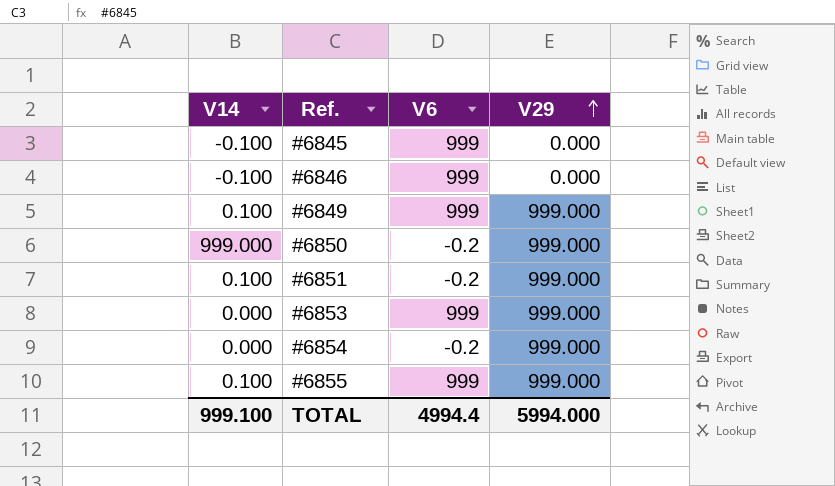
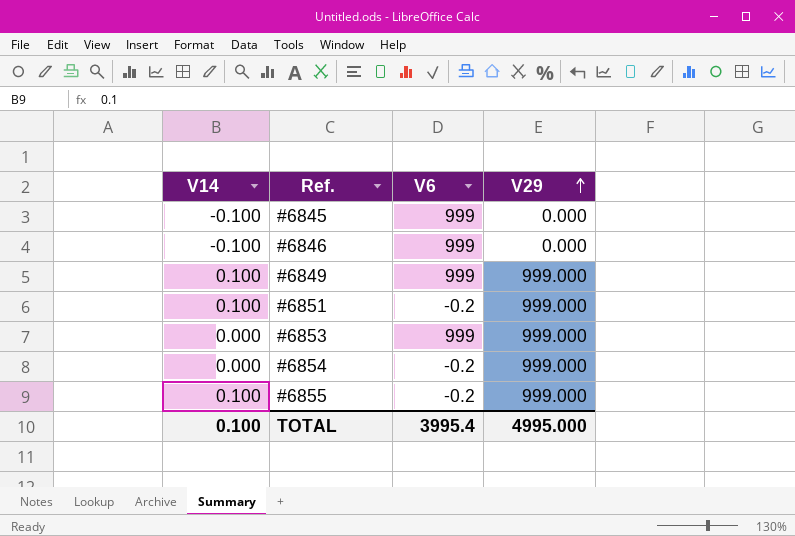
row #6850: 999.000 | -0.2 | 999.000 -> none
#6855 | V6: 999 -> -0.2
TOTAL | V14: 999.100 -> 0.100
TOTAL | V6: 4994.4 -> 3995.4
TOTAL | V29: 5994.000 -> 4995.000

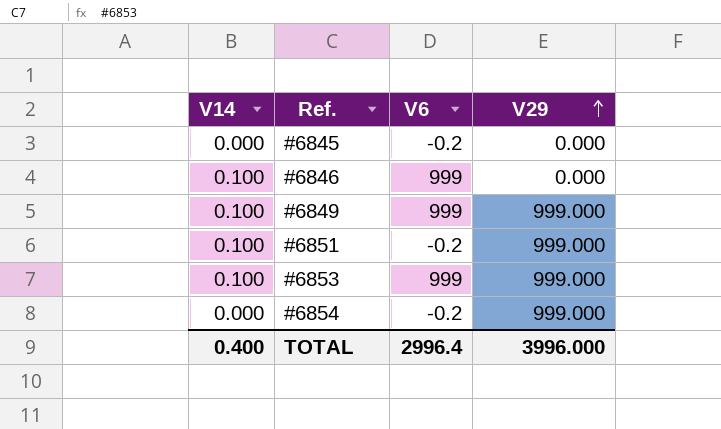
row #6855: 0.100 | -0.2 | 999.000 -> none
#6845 | V14: -0.100 -> 0.000
#6845 | V6: 999 -> -0.2
#6846 | V14: -0.100 -> 0.100
#6853 | V14: 0.000 -> 0.100
TOTAL | V14: 0.100 -> 0.400
TOTAL | V6: 3995.4 -> 2996.4
TOTAL | V29: 4995.000 -> 3996.000

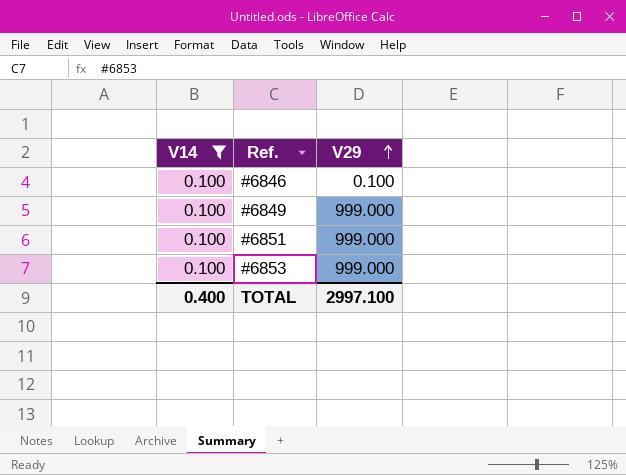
filter: none -> V14 = 0.100
column V6 | position: 3 -> none
#6846 | V29: 0.000 -> 0.100
TOTAL | V29: 3996.000 -> 2997.100

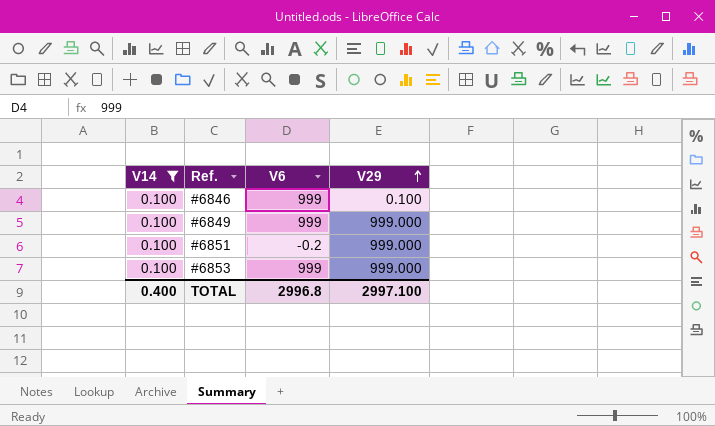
column V6 | position: none -> 3

